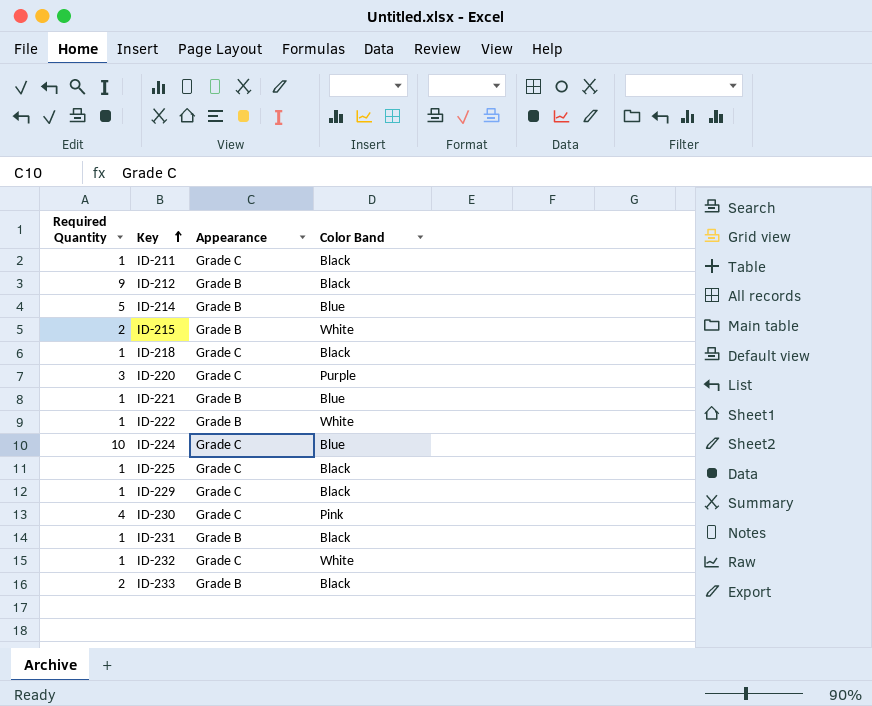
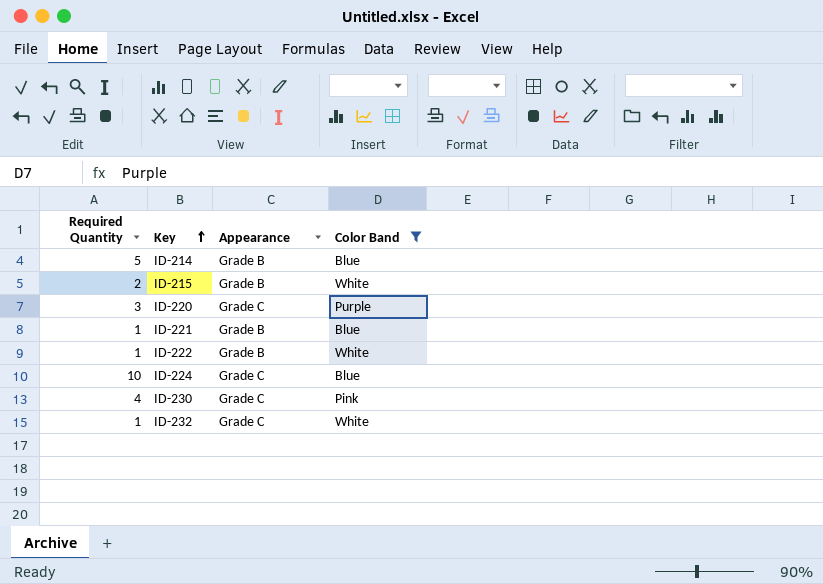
filter: none -> Color Band != Black

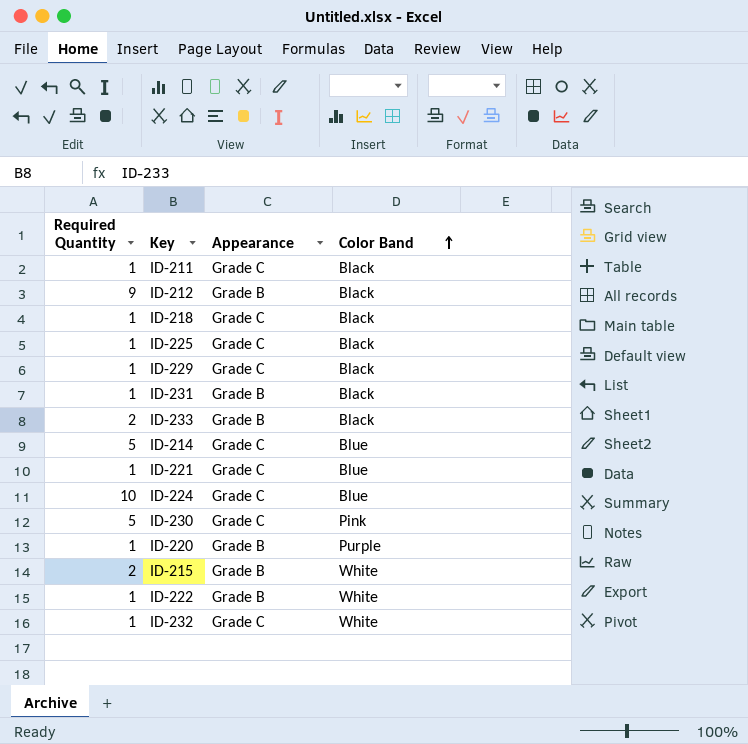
filter: Color Band != Black -> none
row order: Key ascending -> Color Band ascending
ID-214 | Appearance: Grade B -> Grade C
ID-221 | Appearance: Grade B -> Grade C
ID-230 | Required Quantity: 4 -> 5
ID-220 | Required Quantity: 3 -> 1
ID-220 | Appearance: Grade C -> Grade B

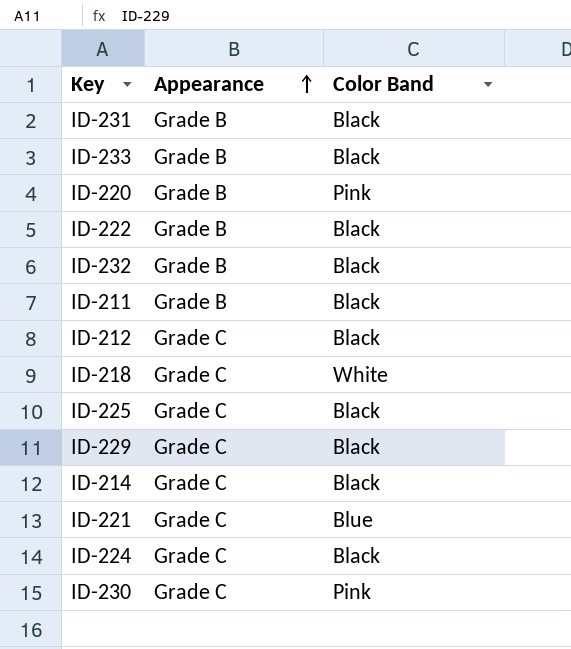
row order: Color Band ascending -> Appearance ascending
column Required Quantity | position: 1 -> none
row ID-215: 2 | Grade B | White -> none
ID-220 | Color Band: Purple -> Pink
ID-222 | Color Band: White -> Black
ID-232 | Appearance: Grade C -> Grade B
ID-232 | Color Band: White -> Black
ID-211 | Appearance: Grade C -> Grade B
ID-212 | Appearance: Grade B -> Grade C
ID-218 | Color Band: Black -> White
ID-214 | Color Band: Blue -> Black
ID-224 | Color Band: Blue -> Black

